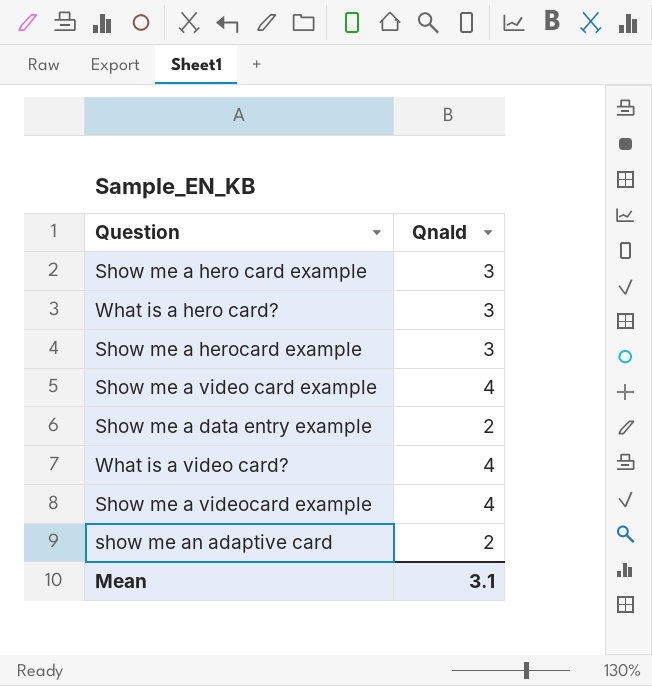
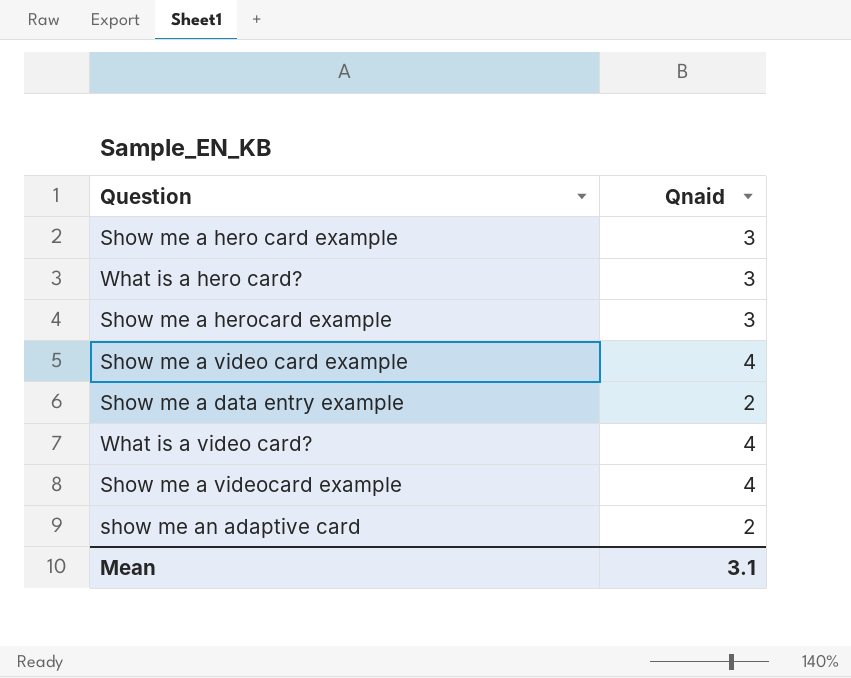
column name: QnaId -> Qnaid

